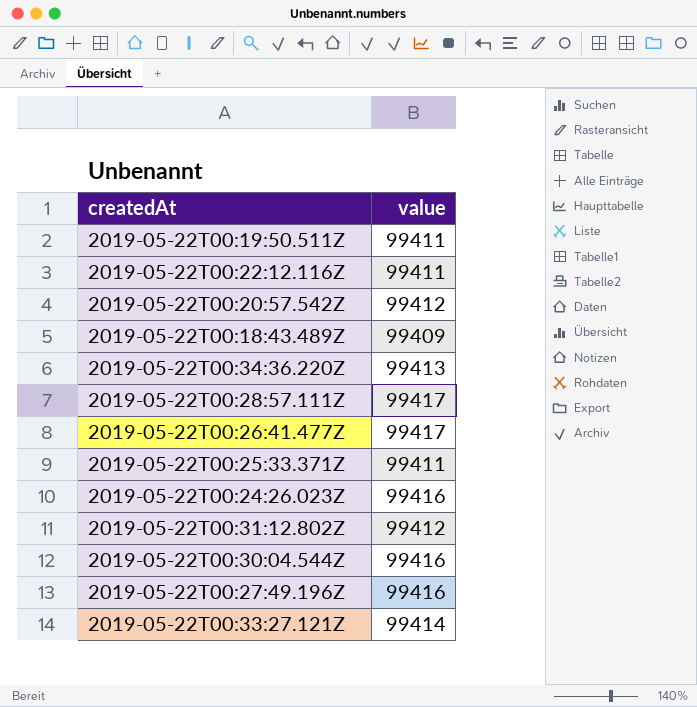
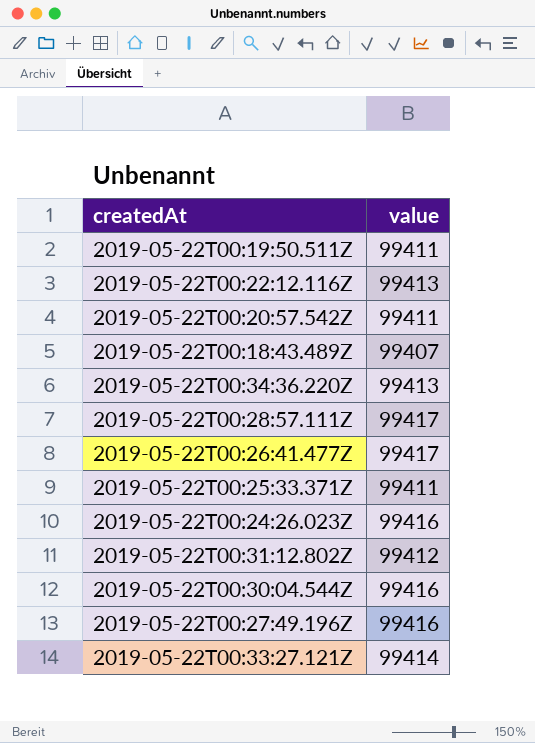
2019-05-22T00:22:12.116Z | value: 99411 -> 99413
2019-05-22T00:20:57.542Z | value: 99412 -> 99411
2019-05-22T00:18:43.489Z | value: 99409 -> 99407

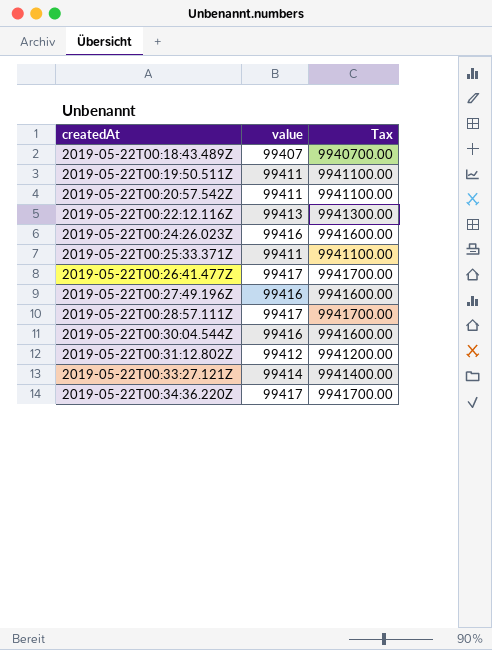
row order: none -> createdAt ascending
column Tax | formula: none -> [value] * 100
2019-05-22T00:34:36.220Z | value: 99413 -> 99417

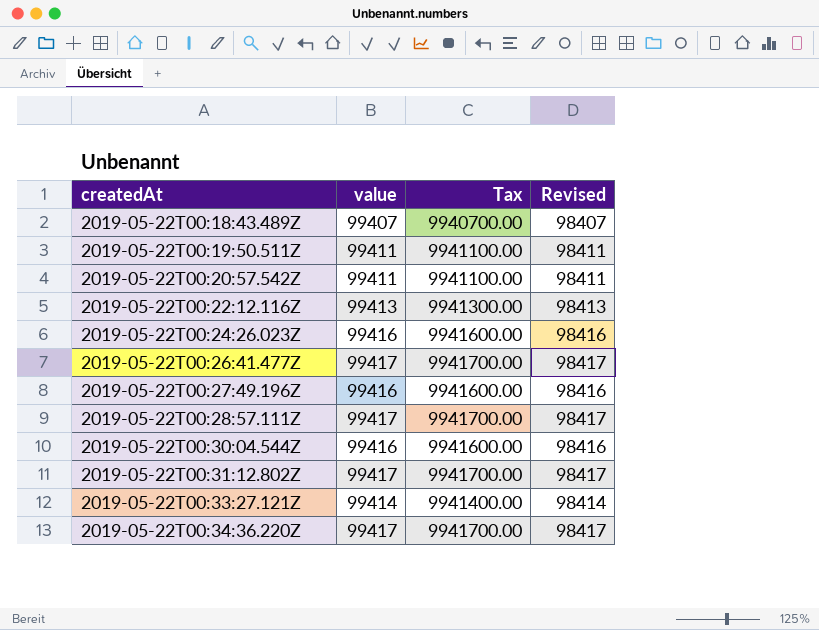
column Revised | formula: none -> [value] - 1000
row 2019-05-22T00:25:33.371Z: 99411 | 9941100.00 -> none
2019-05-22T00:31:12.802Z | value: 99412 -> 99417
2019-05-22T00:31:12.802Z | Tax: 9941200.00 -> 9941700.00

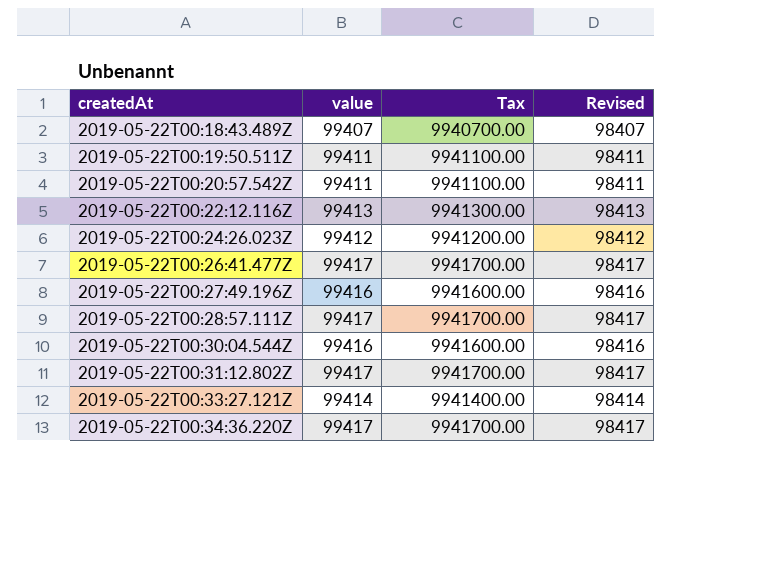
2019-05-22T00:24:26.023Z | value: 99416 -> 99412
2019-05-22T00:24:26.023Z | Tax: 9941600.00 -> 9941200.00
2019-05-22T00:24:26.023Z | Revised: 98416 -> 98412

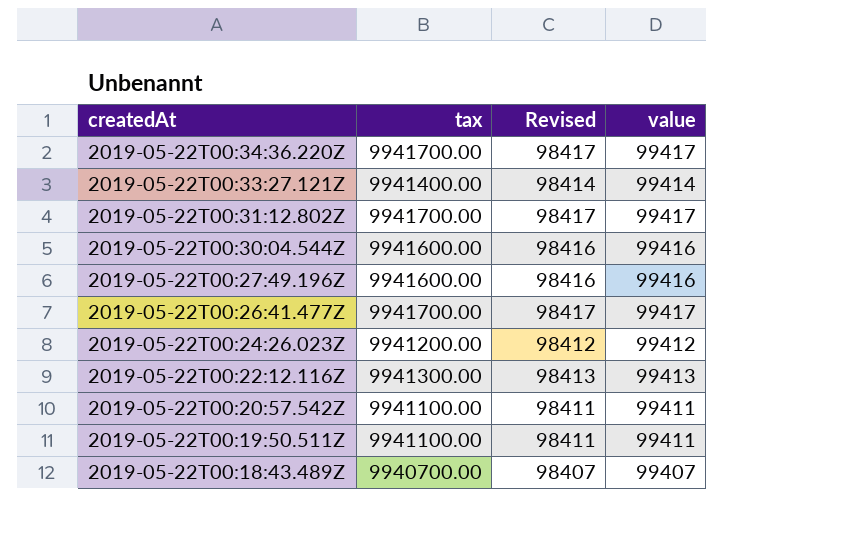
row order: createdAt ascending -> createdAt descending
column name: Tax -> tax
column value | position: 2 -> 4
row 2019-05-22T00:28:57.111Z: 99417 | 9941700.00 | 98417 -> none

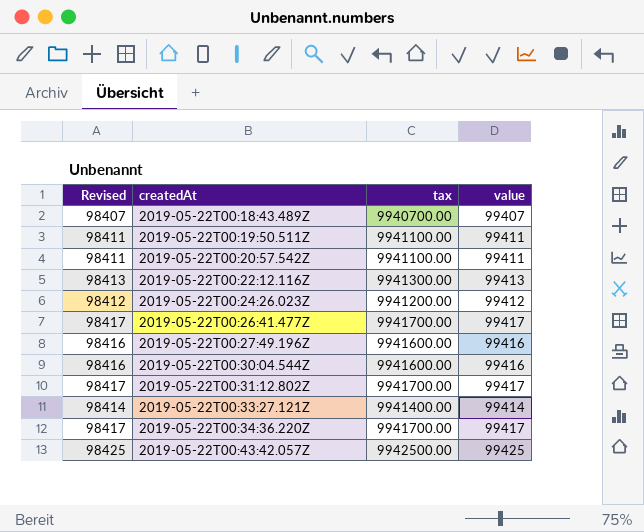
row order: createdAt descending -> createdAt ascending
column Revised | position: 3 -> 1
row 2019-05-22T00:43:42.057Z: none -> 98425 | 9942500.00 | 99425

